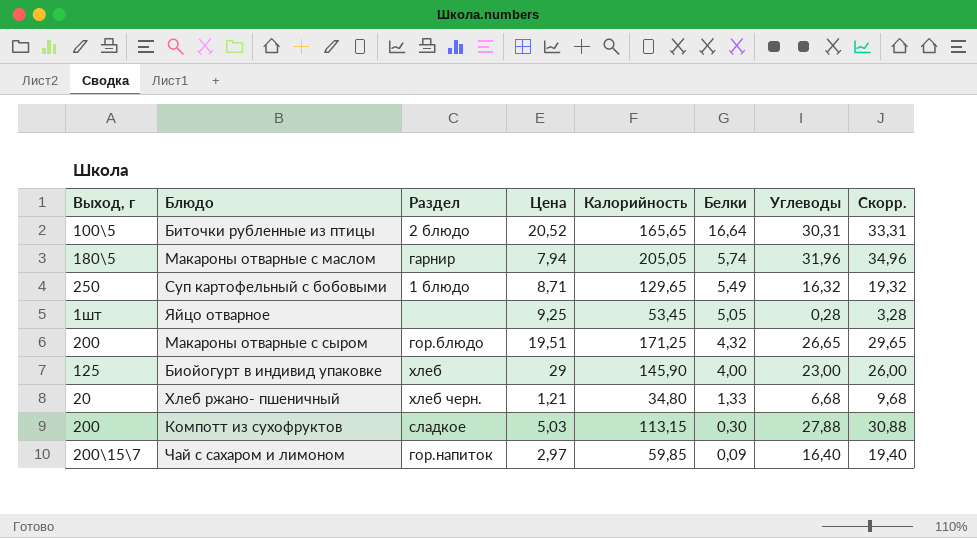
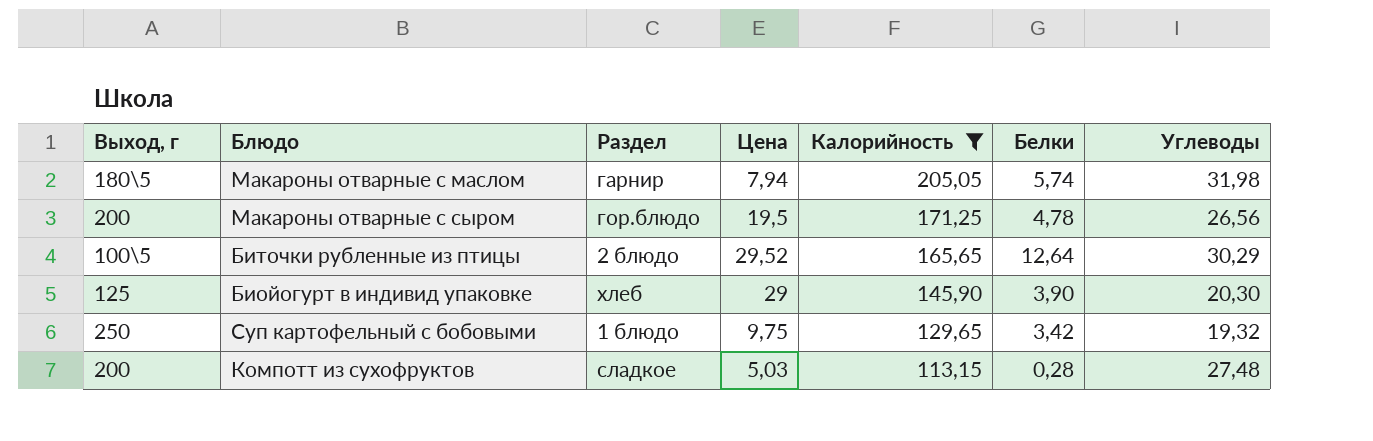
filter: none -> Калорийность >= 113,15
row order: Белки descending -> Калорийность descending
column Скорр. | formula: [Углеводы] + 3 -> none
Макароны отварные с маслом | Углеводы: 31,96 -> 31,98
Макароны отварные с сыром | Цена: 19,51 -> 19,5
Макароны отварные с сыром | Белки: 4,32 -> 4,78
Макароны отварные с сыром | Углеводы: 26,65 -> 26,56
Биточки рубленные из птицы | Цена: 20,52 -> 29,52
Биточки рубленные из птицы | Белки: 16,64 -> 12,64
Биточки рубленные из птицы | Углеводы: 30,31 -> 30,29
Биойогурт в индивид упаковке | Белки: 4,00 -> 3,90
Биойогурт в индивид упаковке | Углеводы: 23,00 -> 20,30
Суп картофельный с бобовыми | Цена: 8,71 -> 9,75
Суп картофельный с бобовыми | Белки: 5,49 -> 3,42
Суп картофельный с бобовыми | Углеводы: 16,32 -> 19,32
Компотт из сухофруктов | Белки: 0,30 -> 0,28
Компотт из сухофруктов | Углеводы: 27,88 -> 27,48

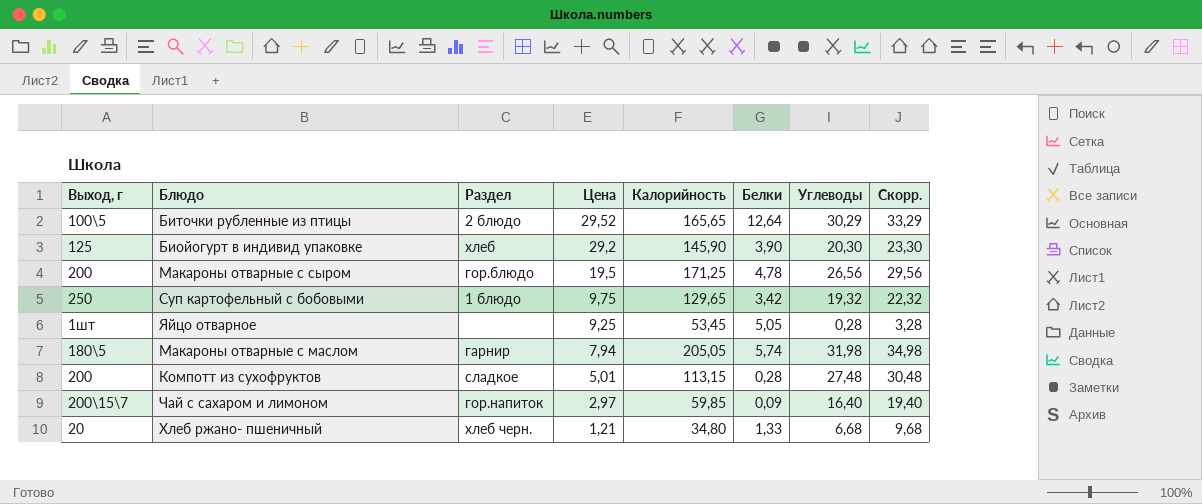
filter: Калорийность >= 113,15 -> none
row order: Калорийность descending -> Цена descending
column Скорр. | formula: none -> [Углеводы] + 3
Биойогурт в индивид упаковке | Цена: 29 -> 29,2
Компотт из сухофруктов | Цена: 5,03 -> 5,01

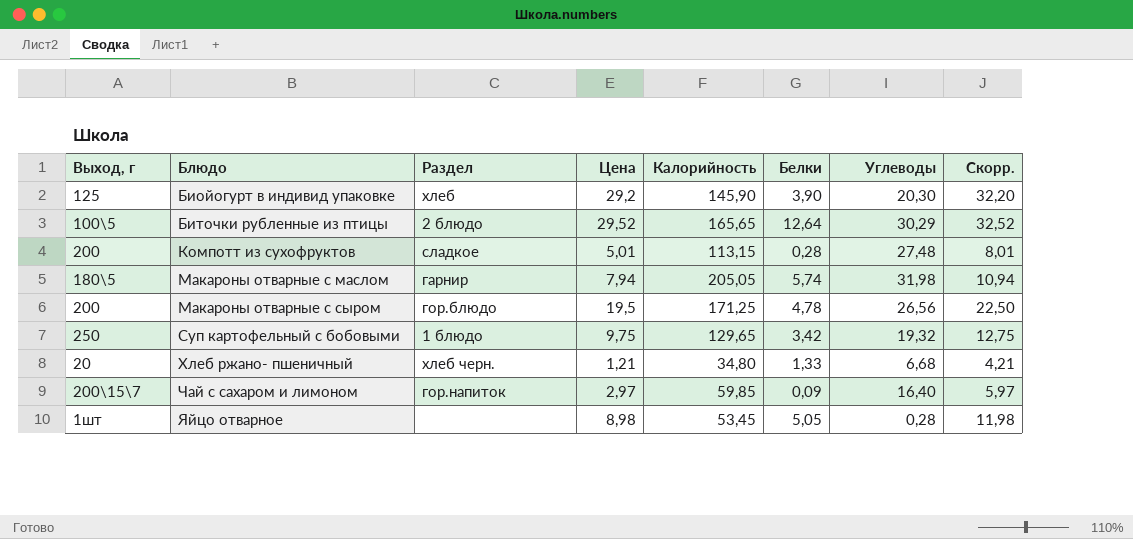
row order: Цена descending -> Блюдо ascending
column Скорр. | formula: [Углеводы] + 3 -> [Цена] + 3
Яйцо отварное | Цена: 9,25 -> 8,98

